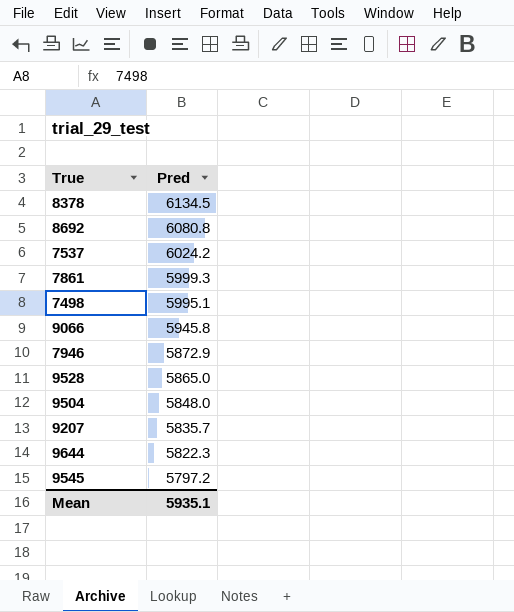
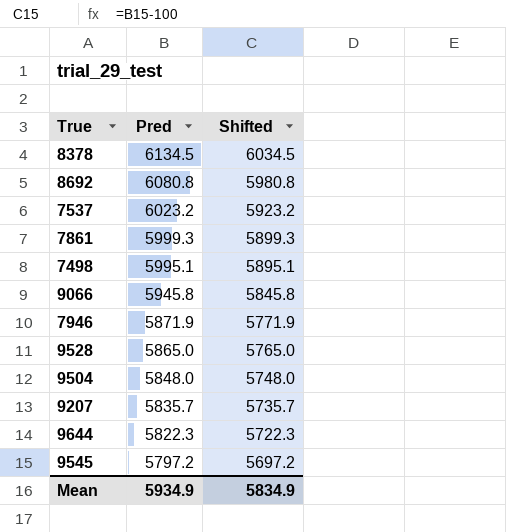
column Shifted | formula: none -> [Pred] - 100
7537 | Pred: 6024.2 -> 6023.2
7946 | Pred: 5872.9 -> 5871.9
Mean | Pred: 5935.1 -> 5934.9

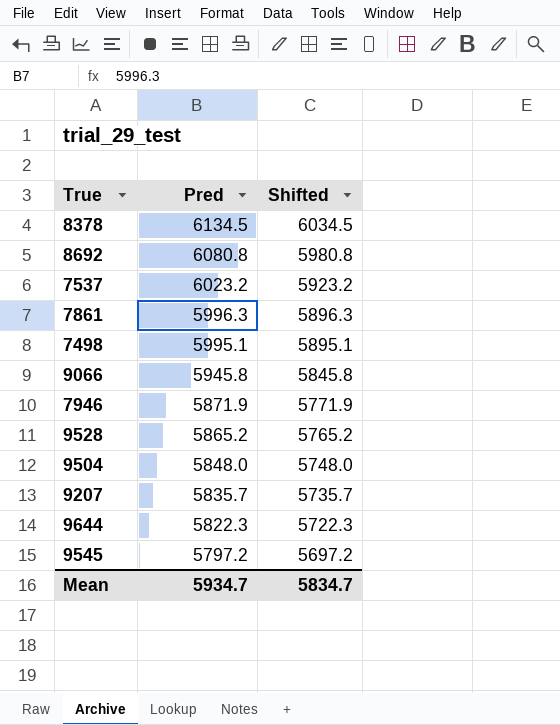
7861 | Pred: 5999.3 -> 5996.3
7861 | Shifted: 5899.3 -> 5896.3
9528 | Pred: 5865.0 -> 5865.2
9528 | Shifted: 5765.0 -> 5765.2
Mean | Pred: 5934.9 -> 5934.7
Mean | Shifted: 5834.9 -> 5834.7

